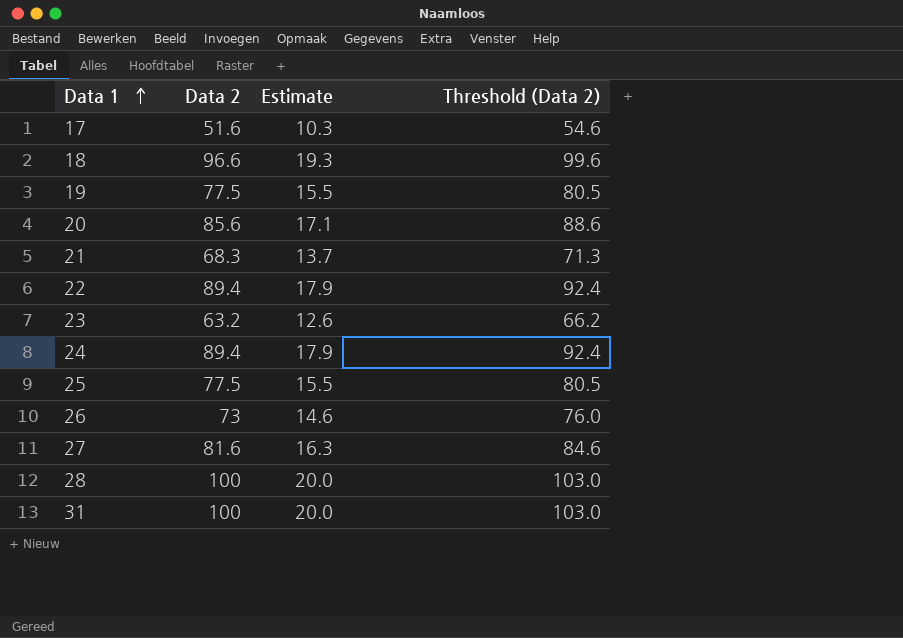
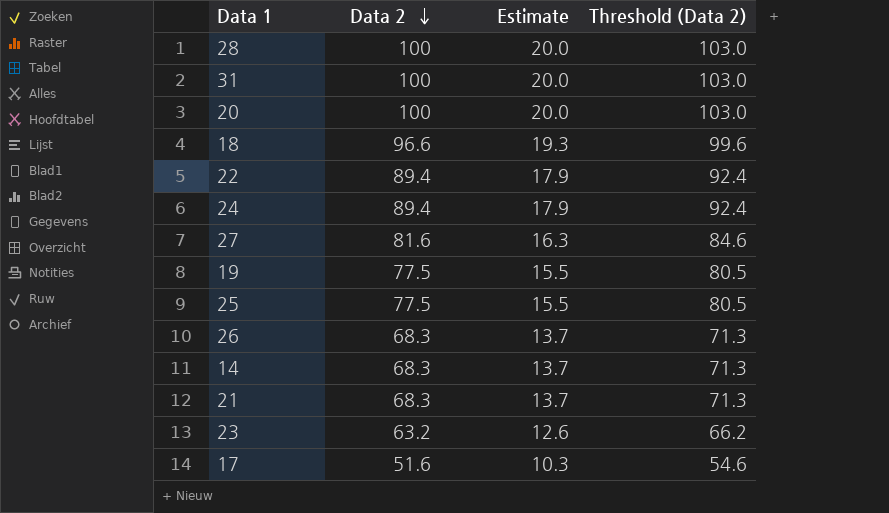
row order: Data 1 ascending -> Data 2 descending
20 | Data 2: 85.6 -> 100
20 | Estimate: 17.1 -> 20.0
20 | Threshold (Data 2): 88.6 -> 103.0
26 | Data 2: 73 -> 68.3
26 | Estimate: 14.6 -> 13.7
26 | Threshold (Data 2): 76.0 -> 71.3
row 14: none -> 68.3 | 13.7 | 71.3

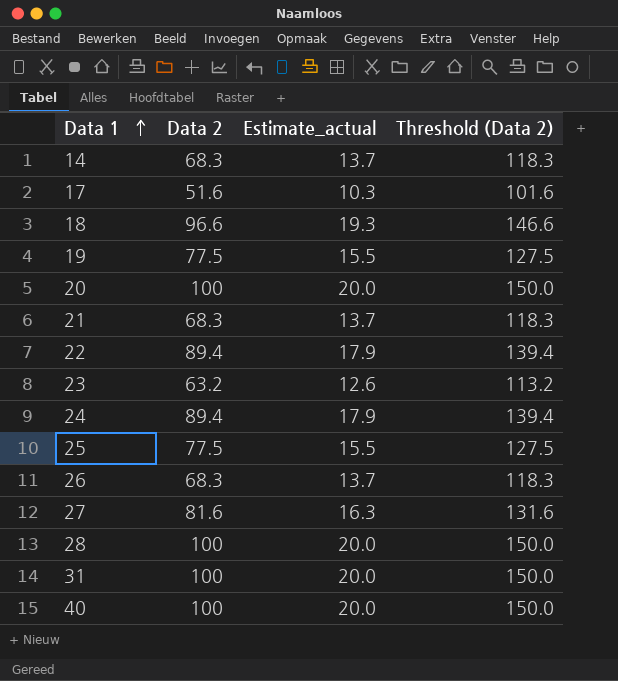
row order: Data 2 descending -> Data 1 ascending
column name: Estimate -> Estimate_actual
column Threshold (Data 2) | formula: [Data 2] + 3 -> [Data 2] + 50
row 40: none -> 100 | 20.0 | 150.0

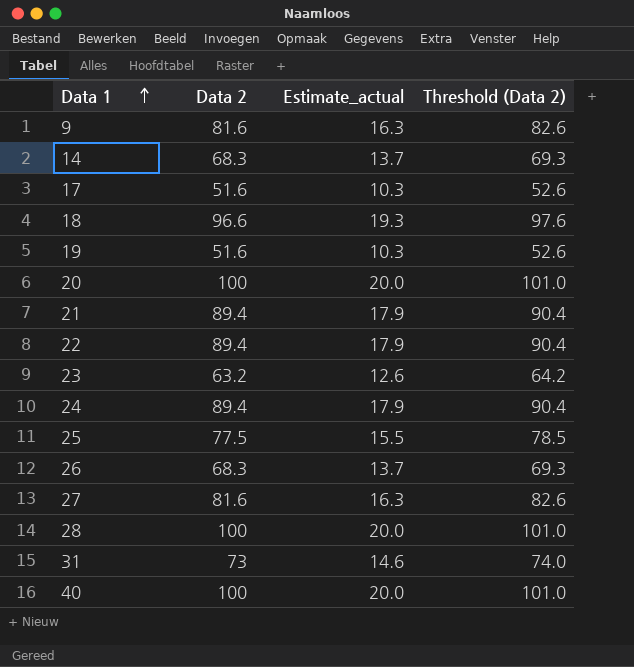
column Threshold (Data 2) | formula: [Data 2] + 50 -> [Data 2] + 1
row 9: none -> 81.6 | 16.3 | 82.6
19 | Data 2: 77.5 -> 51.6
19 | Estimate_actual: 15.5 -> 10.3
21 | Data 2: 68.3 -> 89.4
21 | Estimate_actual: 13.7 -> 17.9
31 | Data 2: 100 -> 73
31 | Estimate_actual: 20.0 -> 14.6

